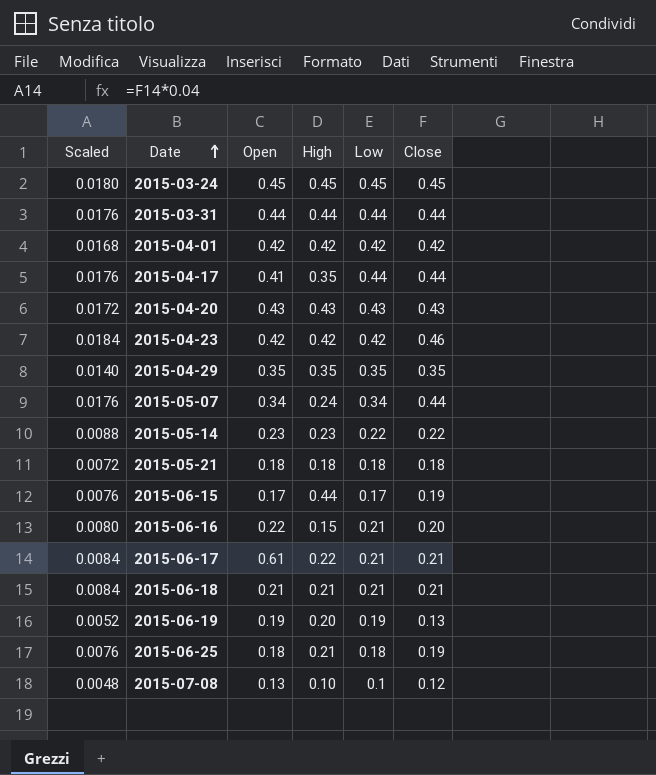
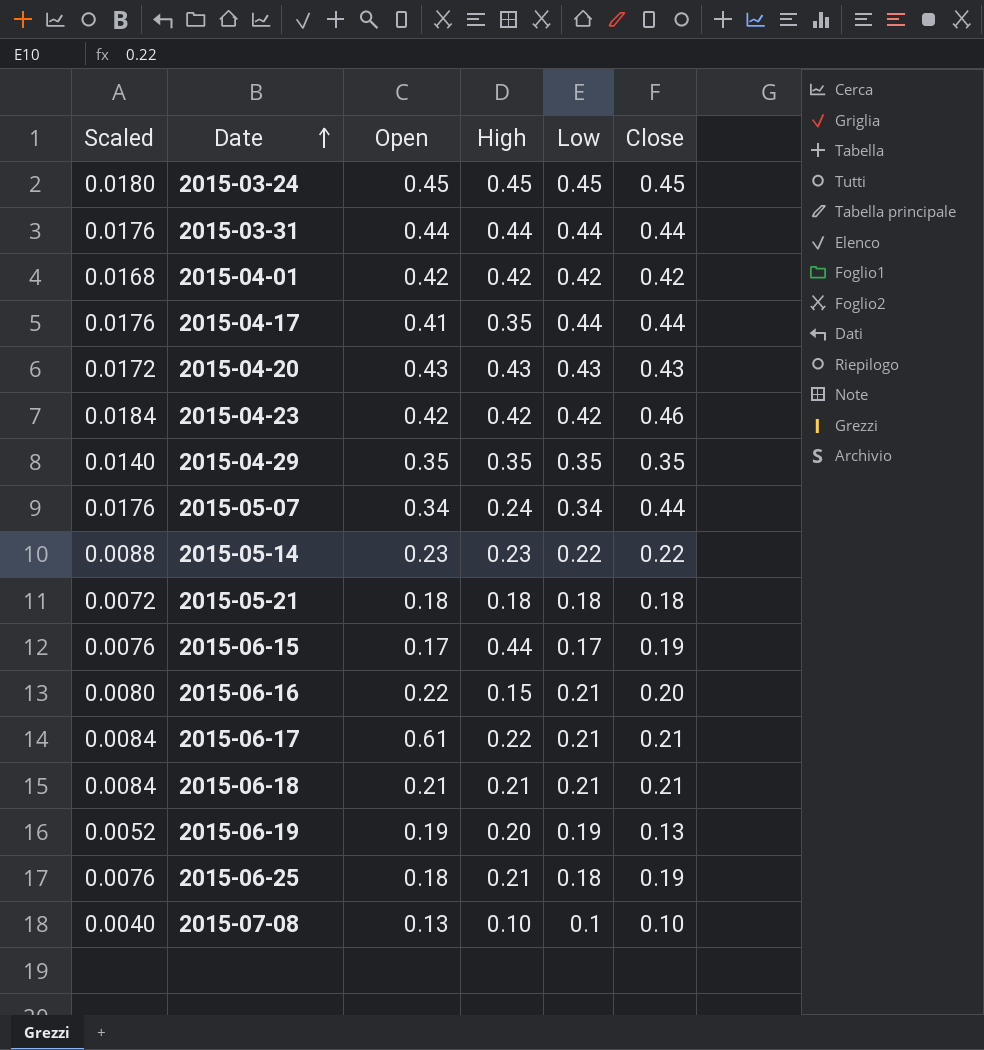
2015-07-08 | Scaled: 0.0048 -> 0.0040
2015-07-08 | Close: 0.12 -> 0.10

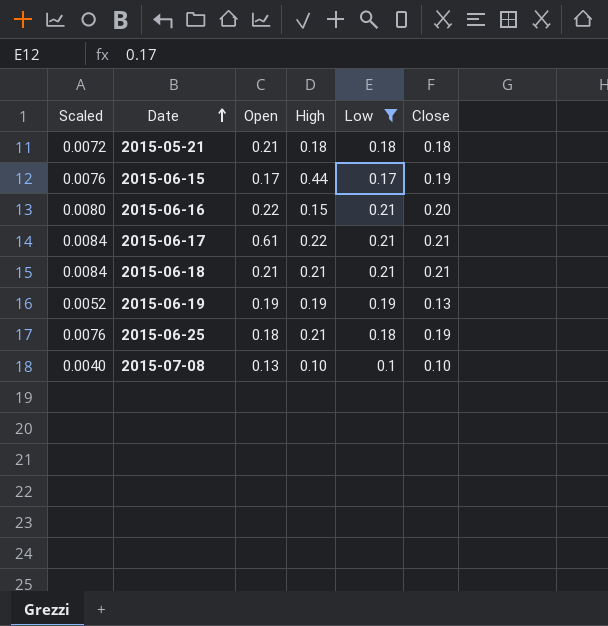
filter: none -> Low <= 0.21
2015-05-21 | Open: 0.18 -> 0.21
2015-06-19 | High: 0.20 -> 0.19

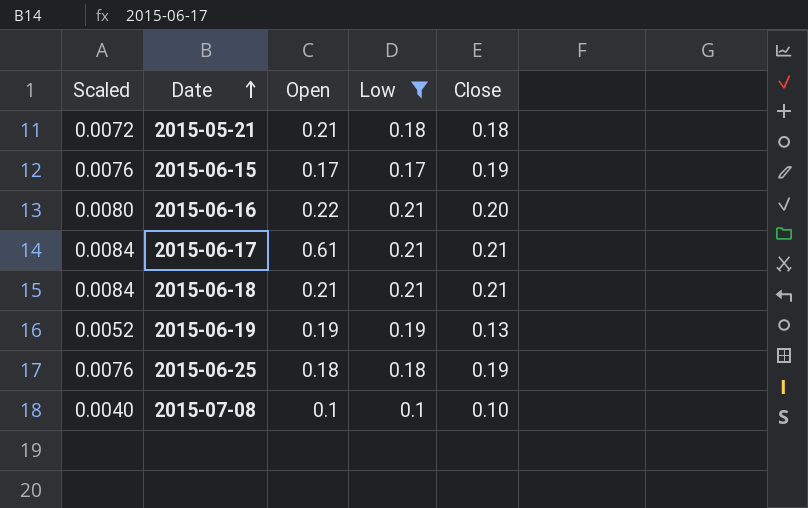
column High | position: 4 -> none
2015-07-08 | Open: 0.13 -> 0.1

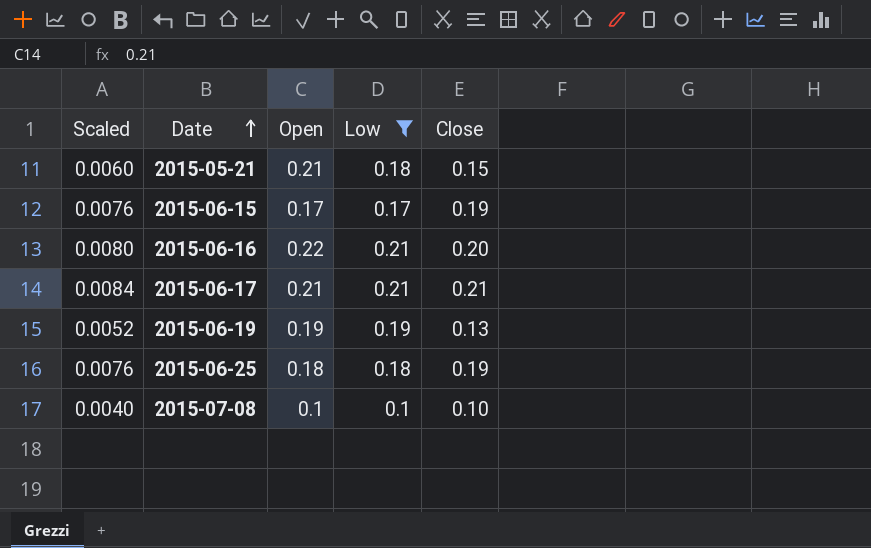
row 2015-06-18: 0.0084 | 0.21 | 0.21 | 0.21 -> none
2015-05-21 | Scaled: 0.0072 -> 0.0060
2015-05-21 | Close: 0.18 -> 0.15
2015-06-17 | Open: 0.61 -> 0.21

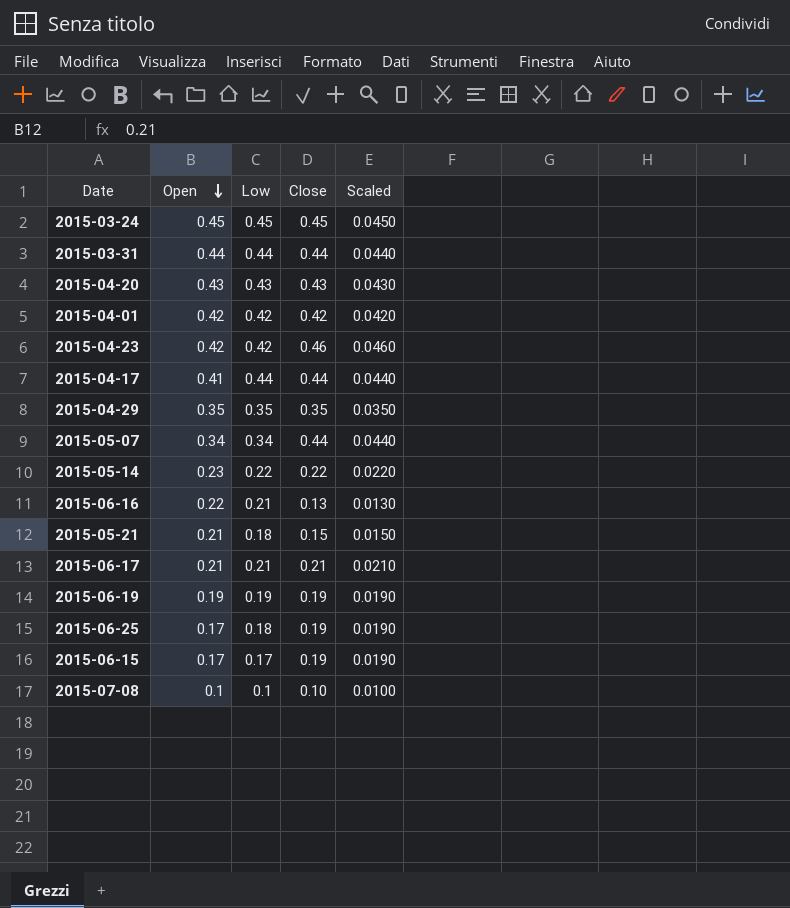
filter: Low <= 0.21 -> none
row order: Date ascending -> Open descending
column Scaled | formula: [Close] * 0.04 -> [Close] * 0.1
column Scaled | position: 1 -> 5
2015-06-16 | Close: 0.20 -> 0.13
2015-06-19 | Close: 0.13 -> 0.19
2015-06-25 | Open: 0.18 -> 0.17

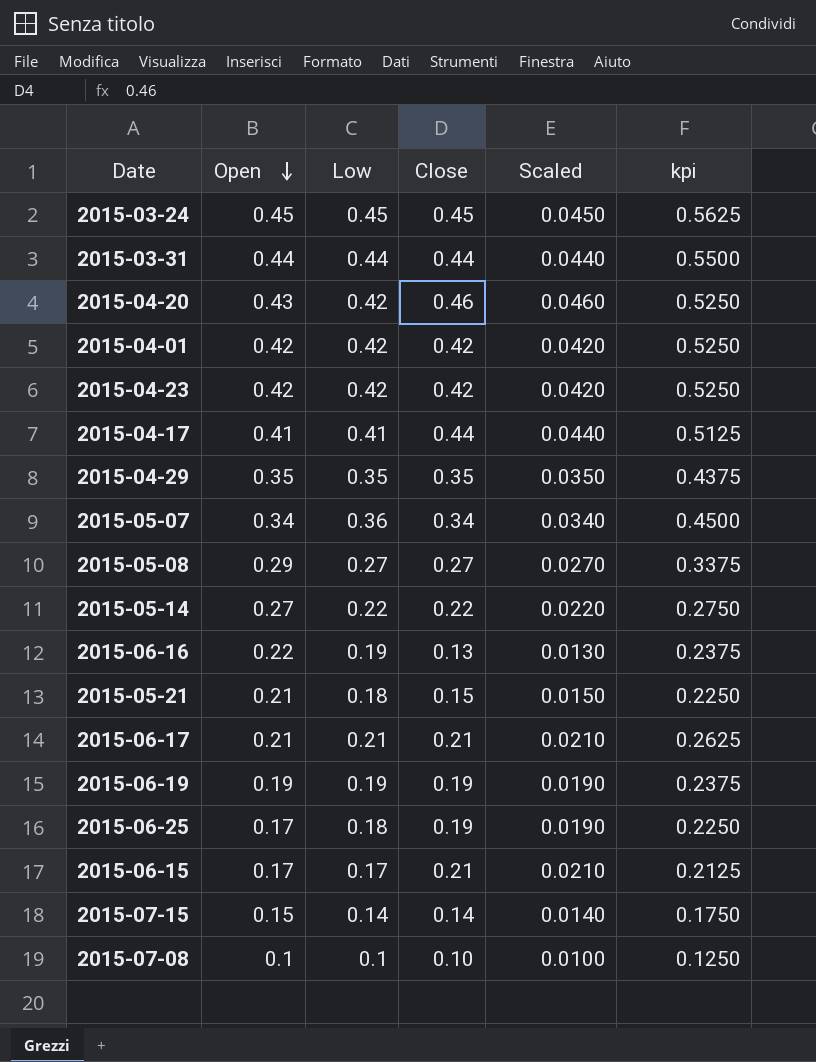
column kpi | formula: none -> [Low] * 1.25
2015-04-20 | Low: 0.43 -> 0.42
2015-04-20 | Close: 0.43 -> 0.46
2015-04-20 | Scaled: 0.0430 -> 0.0460
2015-04-23 | Close: 0.46 -> 0.42
2015-04-23 | Scaled: 0.0460 -> 0.0420
2015-04-17 | Low: 0.44 -> 0.41
2015-05-07 | Low: 0.34 -> 0.36
2015-05-07 | Close: 0.44 -> 0.34
2015-05-07 | Scaled: 0.0440 -> 0.0340
row 2015-05-08: none -> 0.29 | 0.27 | 0.27 | 0.0270 | 0.3375
2015-05-14 | Open: 0.23 -> 0.27
2015-06-16 | Low: 0.21 -> 0.19
2015-06-15 | Close: 0.19 -> 0.21
2015-06-15 | Scaled: 0.0190 -> 0.0210
row 2015-07-15: none -> 0.15 | 0.14 | 0.14 | 0.0140 | 0.1750

